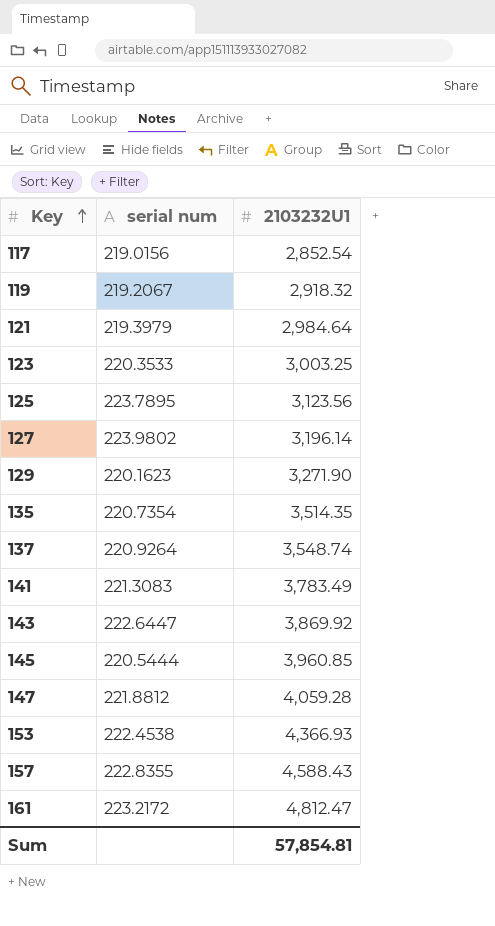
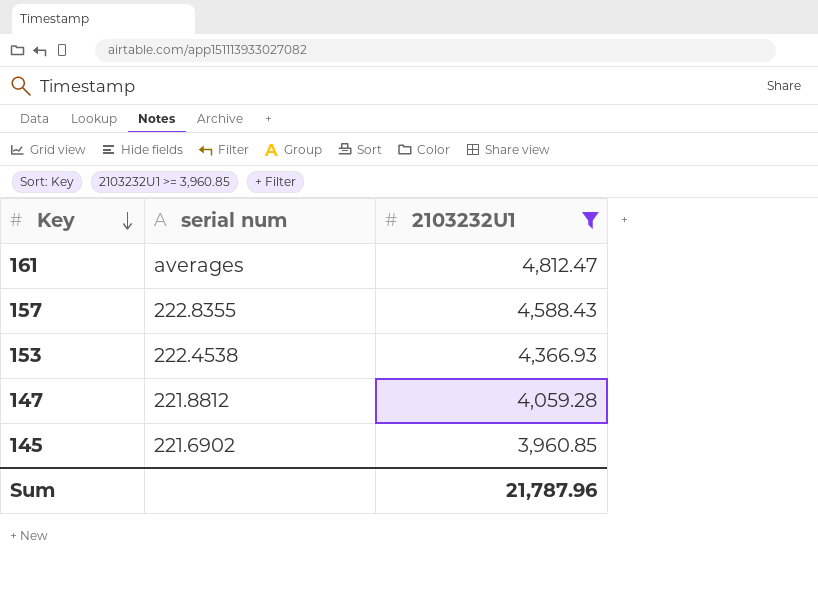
filter: none -> 2103232U1 >= 3,960.85
row order: Key ascending -> Key descending
161 | serial num: 223.2172 -> averages
145 | serial num: 220.5444 -> 221.6902
Sum | 2103232U1: 57,854.81 -> 21,787.96

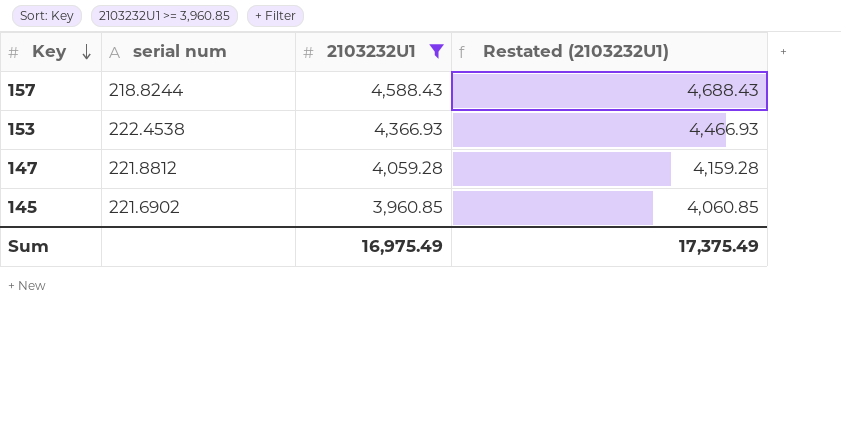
column Restated (2103232U1) | formula: none -> [2103232U1] + 100
row 161: averages | 4,812.47 -> none
157 | serial num: 222.8355 -> 218.8244
Sum | 2103232U1: 21,787.96 -> 16,975.49

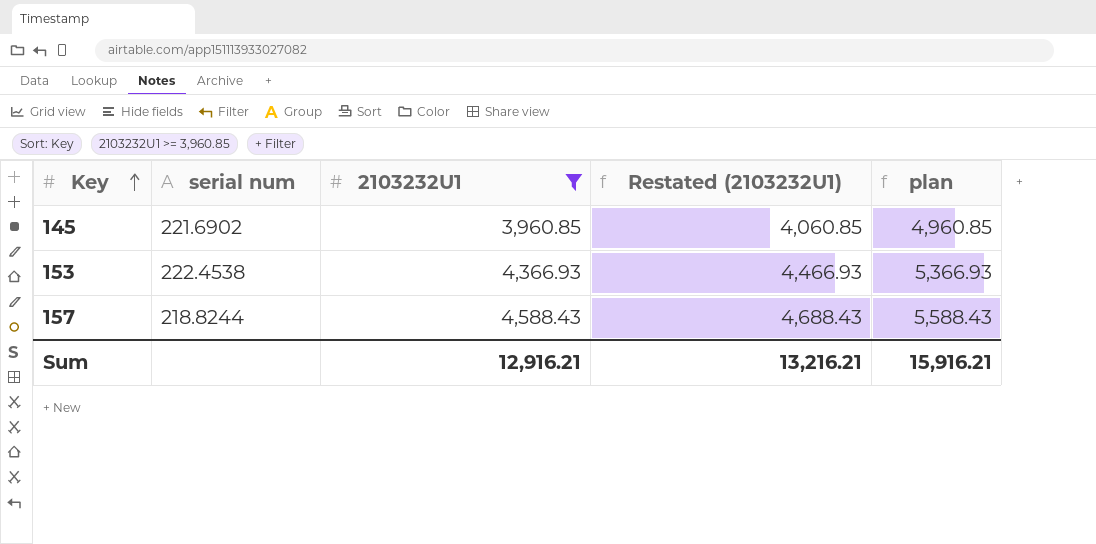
row order: Key descending -> Key ascending
column plan | formula: none -> [2103232U1] + 1000
row 147: 221.8812 | 4,059.28 | 4,159.28 -> none
Sum | 2103232U1: 16,975.49 -> 12,916.21
Sum | Restated (2103232U1): 17,375.49 -> 13,216.21

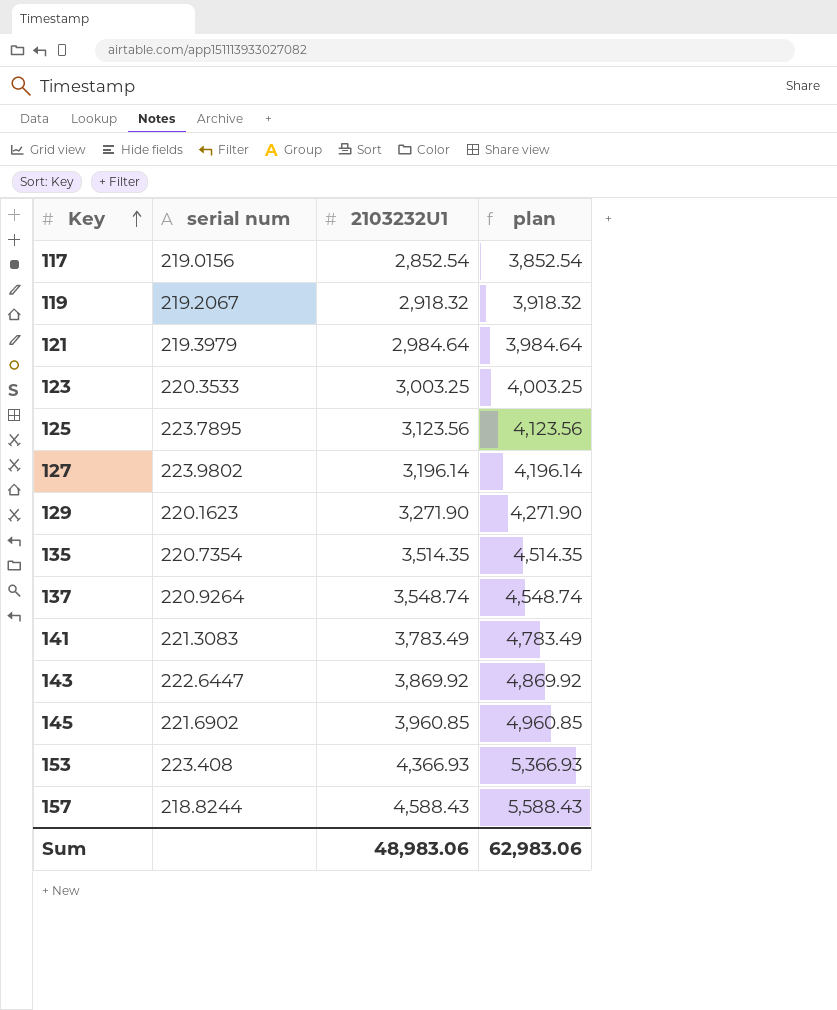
filter: 2103232U1 >= 3,960.85 -> none
column Restated (2103232U1) | formula: [2103232U1] + 100 -> none
153 | serial num: 222.4538 -> 223.408
Sum | 2103232U1: 12,916.21 -> 48,983.06
Sum | plan: 15,916.21 -> 62,983.06

